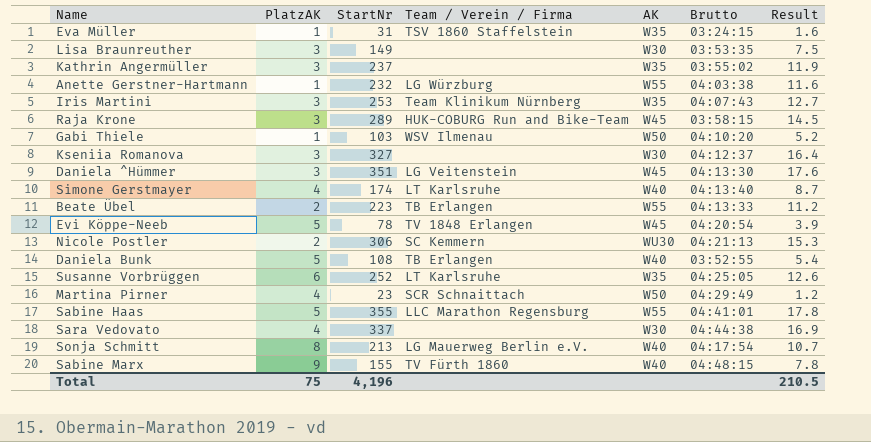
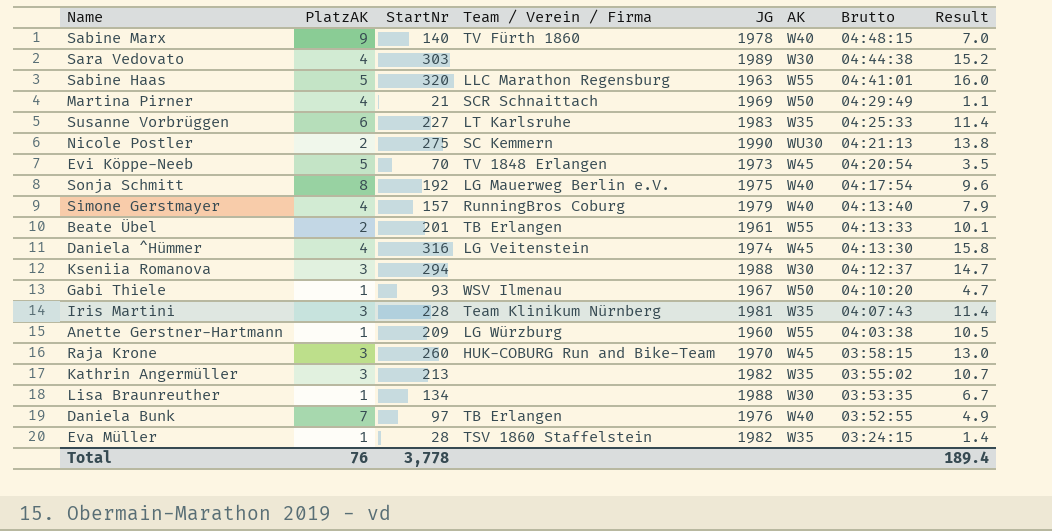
row order: none -> Brutto descending
column JG | position: none -> 5
Sabine Marx | StartNr: 155 -> 140
Sabine Marx | Result: 7.8 -> 7.0
Sara Vedovato | StartNr: 337 -> 303
Sara Vedovato | Result: 16.9 -> 15.2
Sabine Haas | StartNr: 355 -> 320
Sabine Haas | Result: 17.8 -> 16.0
Martina Pirner | StartNr: 23 -> 21
Martina Pirner | Result: 1.2 -> 1.1
Susanne Vorbrüggen | StartNr: 252 -> 227
Susanne Vorbrüggen | Brutto: 04:25:05 -> 04:25:33
Susanne Vorbrüggen | Result: 12.6 -> 11.4
Nicole Postler | StartNr: 306 -> 275
Nicole Postler | Result: 15.3 -> 13.8
Evi Köppe-Neeb | StartNr: 78 -> 70
Evi Köppe-Neeb | Result: 3.9 -> 3.5
Sonja Schmitt | StartNr: 213 -> 192
Sonja Schmitt | Result: 10.7 -> 9.6
Simone Gerstmayer | StartNr: 174 -> 157
Simone Gerstmayer | Team / Verein / Firma: LT Karlsruhe -> RunningBros Coburg
Simone Gerstmayer | Result: 8.7 -> 7.9
Beate Übel | StartNr: 223 -> 201
Beate Übel | Result: 11.2 -> 10.1
Daniela ^Hümmer | PlatzAK: 3 -> 4
Daniela ^Hümmer | StartNr: 351 -> 316
Daniela ^Hümmer | Result: 17.6 -> 15.8
Kseniia Romanova | StartNr: 327 -> 294
Kseniia Romanova | Result: 16.4 -> 14.7
Gabi Thiele | StartNr: 103 -> 93
Gabi Thiele | Result: 5.2 -> 4.7
Iris Martini | StartNr: 253 -> 228
Iris Martini | Result: 12.7 -> 11.4
Anette Gerstner-Hartmann | StartNr: 232 -> 209
Anette Gerstner-Hartmann | Result: 11.6 -> 10.5
Raja Krone | StartNr: 289 -> 260
Raja Krone | Result: 14.5 -> 13.0
Kathrin Angermüller | StartNr: 237 -> 213
Kathrin Angermüller | Result: 11.9 -> 10.7
Lisa Braunreuther | PlatzAK: 3 -> 1
Lisa Braunreuther | StartNr: 149 -> 134
Lisa Braunreuther | Result: 7.5 -> 6.7
Daniela Bunk | PlatzAK: 5 -> 7
Daniela Bunk | StartNr: 108 -> 97
Daniela Bunk | Result: 5.4 -> 4.9
Eva Müller | StartNr: 31 -> 28
Eva Müller | Result: 1.6 -> 1.4
Total | PlatzAK: 75 -> 76
Total | StartNr: 4,196 -> 3,778
Total | Result: 210.5 -> 189.4

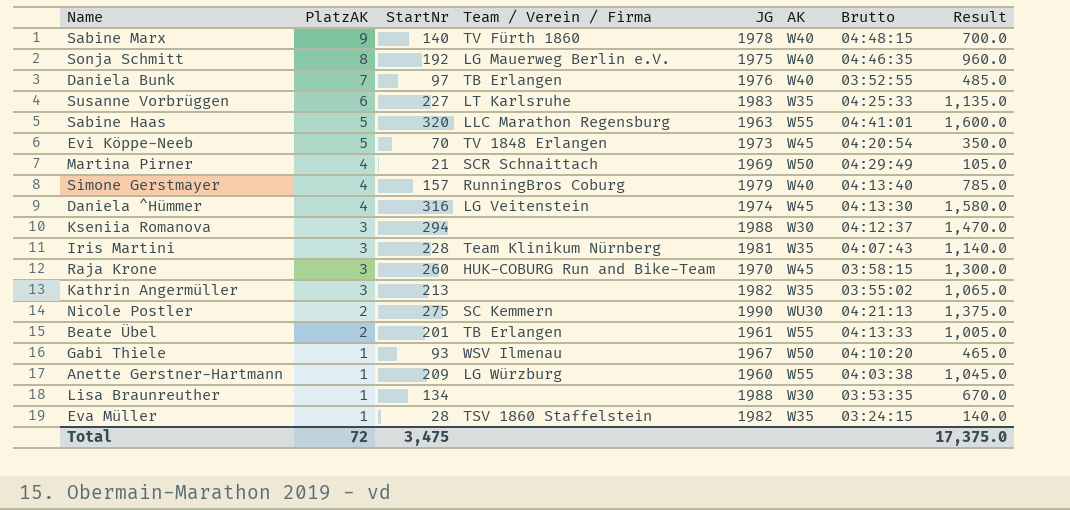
row order: Brutto descending -> PlatzAK descending
column Result | formula: [StartNr] * 0.05 -> [StartNr] * 5
row Sara Vedovato: 4 | 303 | none | 1989 | W30 | 04:44:38 | 15.2 -> none
Sonja Schmitt | Brutto: 04:17:54 -> 04:46:35
Total | PlatzAK: 76 -> 72
Total | StartNr: 3,778 -> 3,475
Total | Result: 189.4 -> 17,375.0

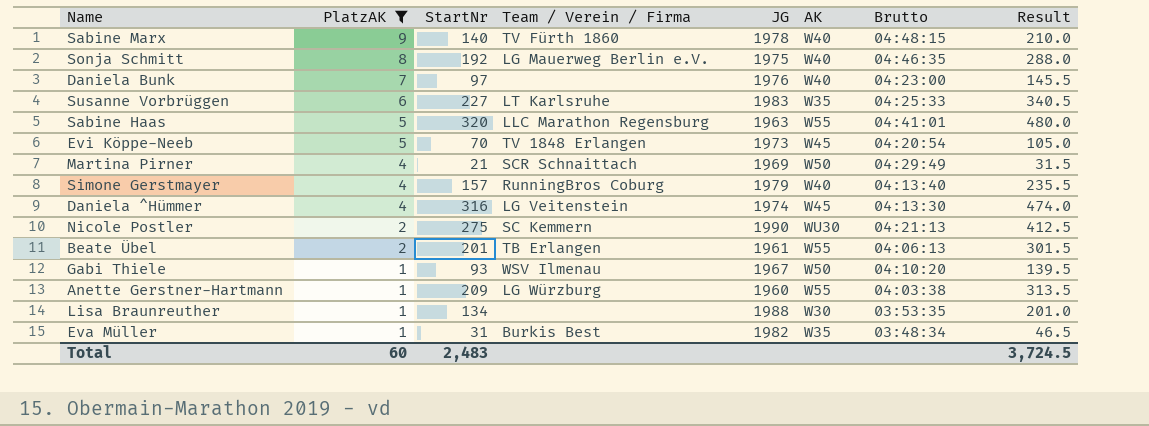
filter: none -> PlatzAK != 3
column Result | formula: [StartNr] * 5 -> [StartNr] * 1.5
Daniela Bunk | Team / Verein / Firma: TB Erlangen -> none
Daniela Bunk | Brutto: 03:52:55 -> 04:23:00
Beate Übel | Brutto: 04:13:33 -> 04:06:13
Eva Müller | StartNr: 28 -> 31
Eva Müller | Team / Verein / Firma: TSV 1860 Staffelstein -> Burkis Best
Eva Müller | Brutto: 03:24:15 -> 03:48:34
Total | PlatzAK: 72 -> 60
Total | StartNr: 3,475 -> 2,483
Total | Result: 17,375.0 -> 3,724.5

